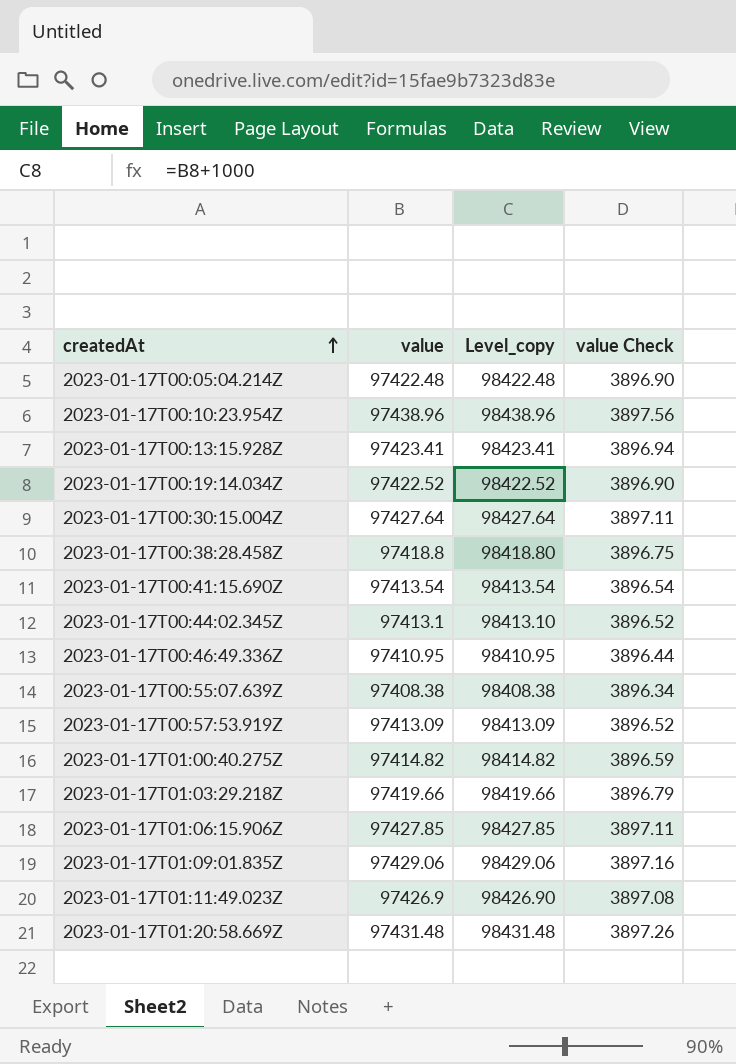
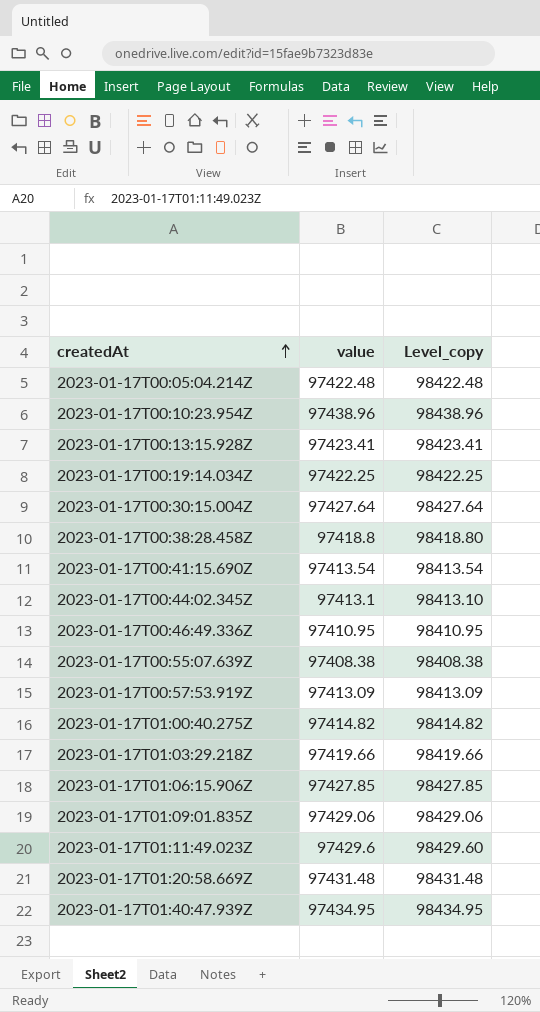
column value Check | formula: [value] * 0.04 -> none
2023-01-17T00:19:14.034Z | value: 97422.52 -> 97422.25
2023-01-17T00:19:14.034Z | Level_copy: 98422.52 -> 98422.25
2023-01-17T01:11:49.023Z | value: 97426.9 -> 97429.6
2023-01-17T01:11:49.023Z | Level_copy: 98426.90 -> 98429.60
row 2023-01-17T01:40:47.939Z: none -> 97434.95 | 98434.95

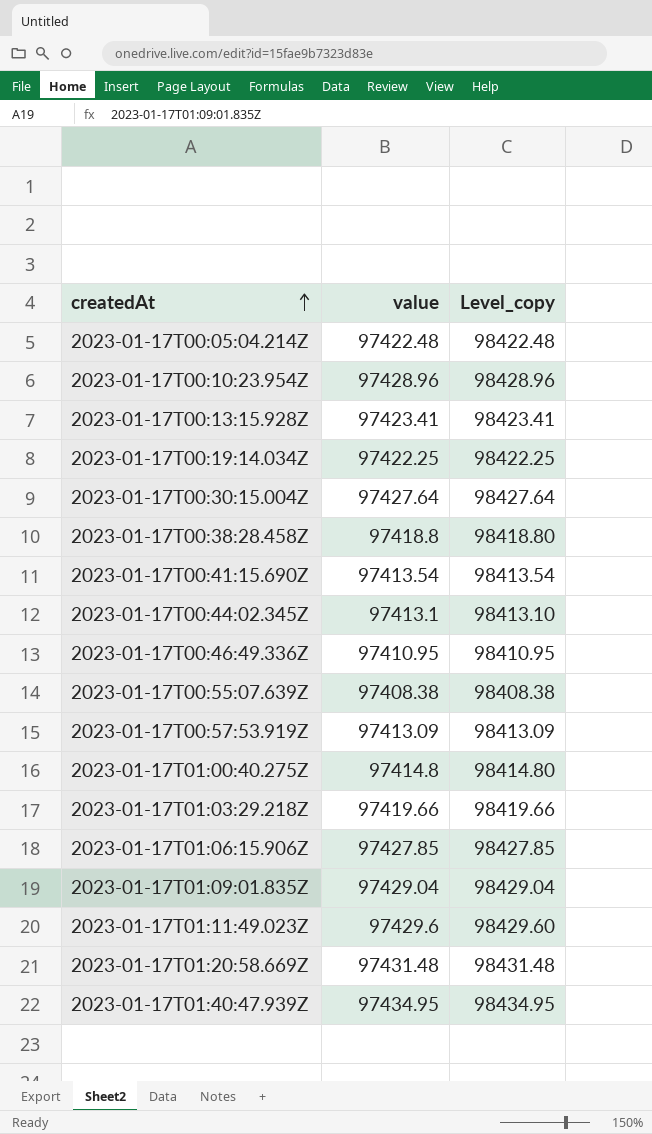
2023-01-17T00:10:23.954Z | value: 97438.96 -> 97428.96
2023-01-17T00:10:23.954Z | Level_copy: 98438.96 -> 98428.96
2023-01-17T01:00:40.275Z | value: 97414.82 -> 97414.8
2023-01-17T01:00:40.275Z | Level_copy: 98414.82 -> 98414.80
2023-01-17T01:09:01.835Z | value: 97429.06 -> 97429.04
2023-01-17T01:09:01.835Z | Level_copy: 98429.06 -> 98429.04

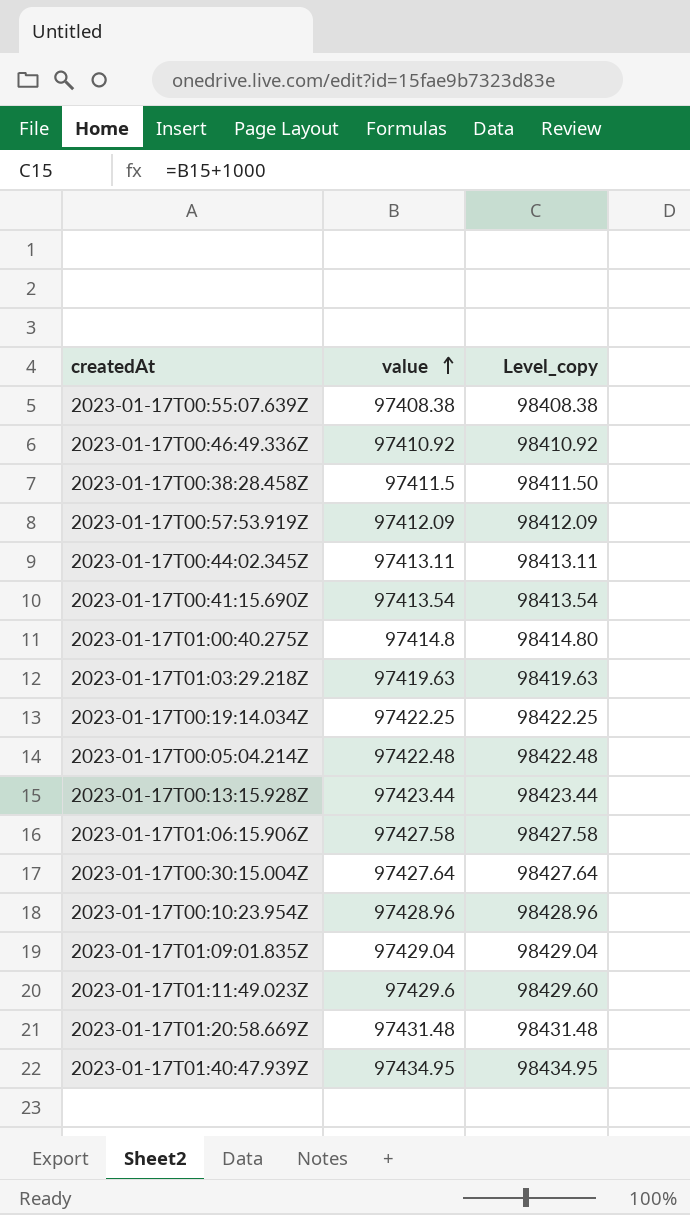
row order: createdAt ascending -> value ascending
2023-01-17T00:46:49.336Z | value: 97410.95 -> 97410.92
2023-01-17T00:46:49.336Z | Level_copy: 98410.95 -> 98410.92
2023-01-17T00:38:28.458Z | value: 97418.8 -> 97411.5
2023-01-17T00:38:28.458Z | Level_copy: 98418.80 -> 98411.50
2023-01-17T00:57:53.919Z | value: 97413.09 -> 97412.09
2023-01-17T00:57:53.919Z | Level_copy: 98413.09 -> 98412.09
2023-01-17T00:44:02.345Z | value: 97413.1 -> 97413.11
2023-01-17T00:44:02.345Z | Level_copy: 98413.10 -> 98413.11
2023-01-17T01:03:29.218Z | value: 97419.66 -> 97419.63
2023-01-17T01:03:29.218Z | Level_copy: 98419.66 -> 98419.63
2023-01-17T00:13:15.928Z | value: 97423.41 -> 97423.44
2023-01-17T00:13:15.928Z | Level_copy: 98423.41 -> 98423.44
2023-01-17T01:06:15.906Z | value: 97427.85 -> 97427.58
2023-01-17T01:06:15.906Z | Level_copy: 98427.85 -> 98427.58

